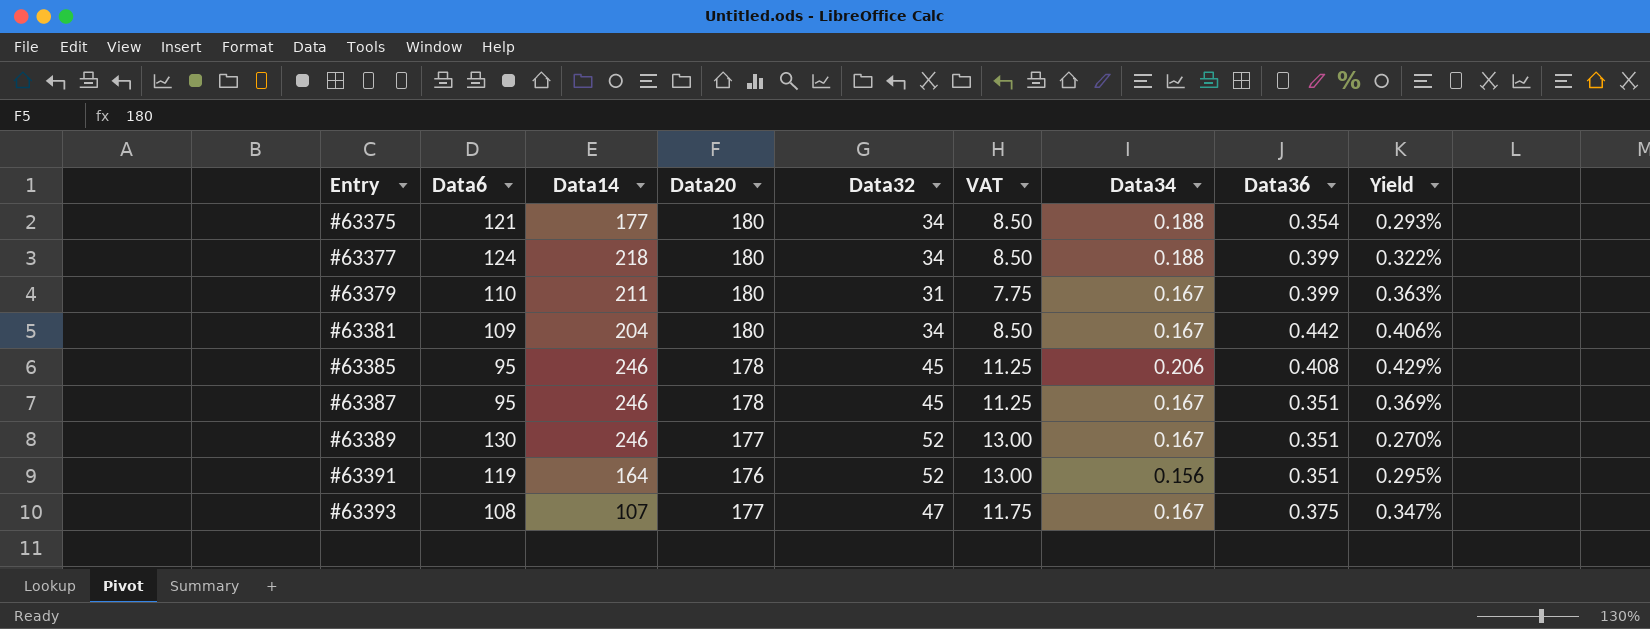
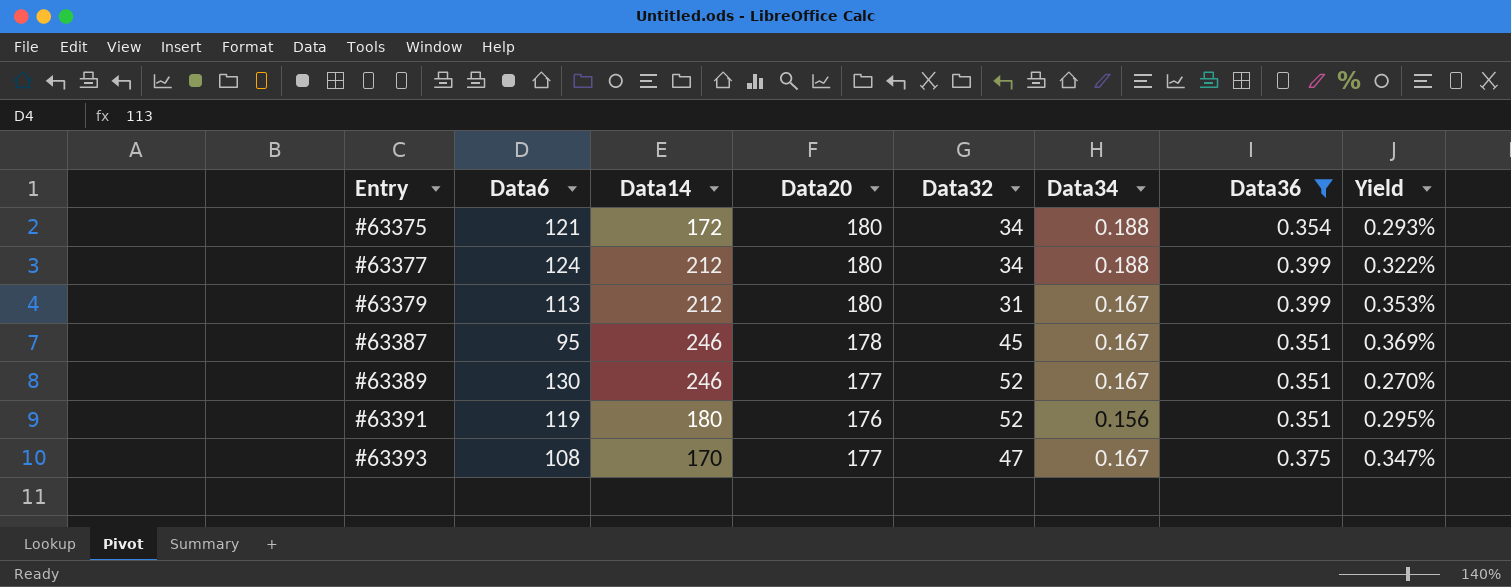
filter: none -> Data36 <= 0.399
column VAT | formula: [Data32] * 0.25 -> none
#63375 | Data14: 177 -> 172
#63377 | Data14: 218 -> 212
#63379 | Data6: 110 -> 113
#63379 | Data14: 211 -> 212
#63379 | Yield: 0.363% -> 0.353%
#63391 | Data14: 164 -> 180
#63393 | Data14: 107 -> 170

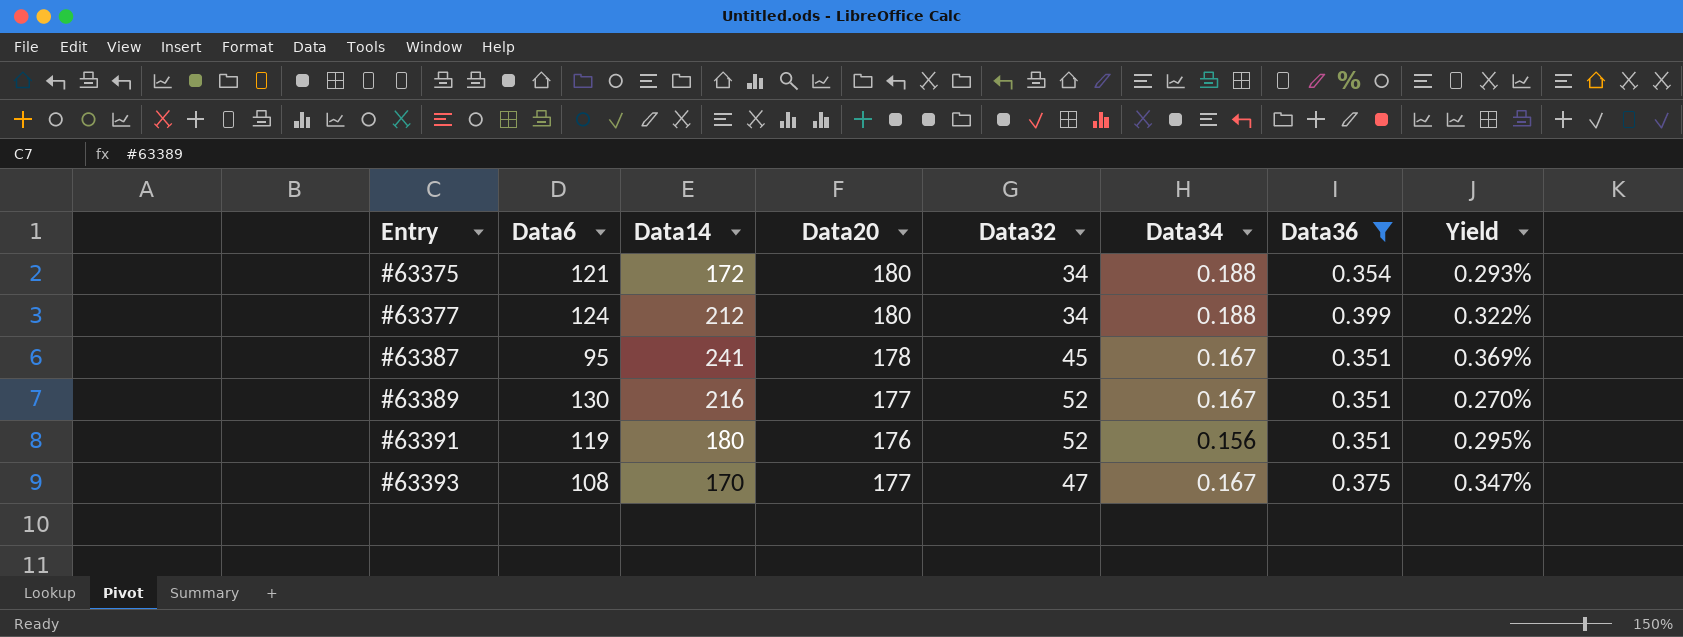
row #63379: 113 | 212 | 180 | 31 | 0.167 | 0.399 | 0.353% -> none
#63387 | Data14: 246 -> 241
#63389 | Data14: 246 -> 216

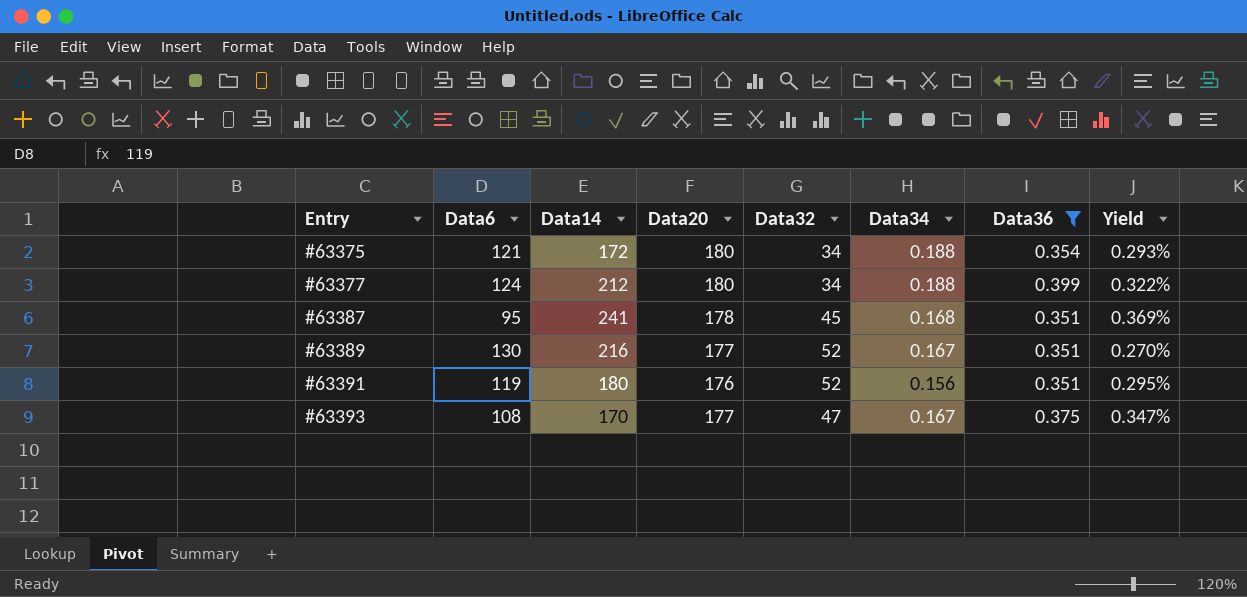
#63387 | Data34: 0.167 -> 0.168

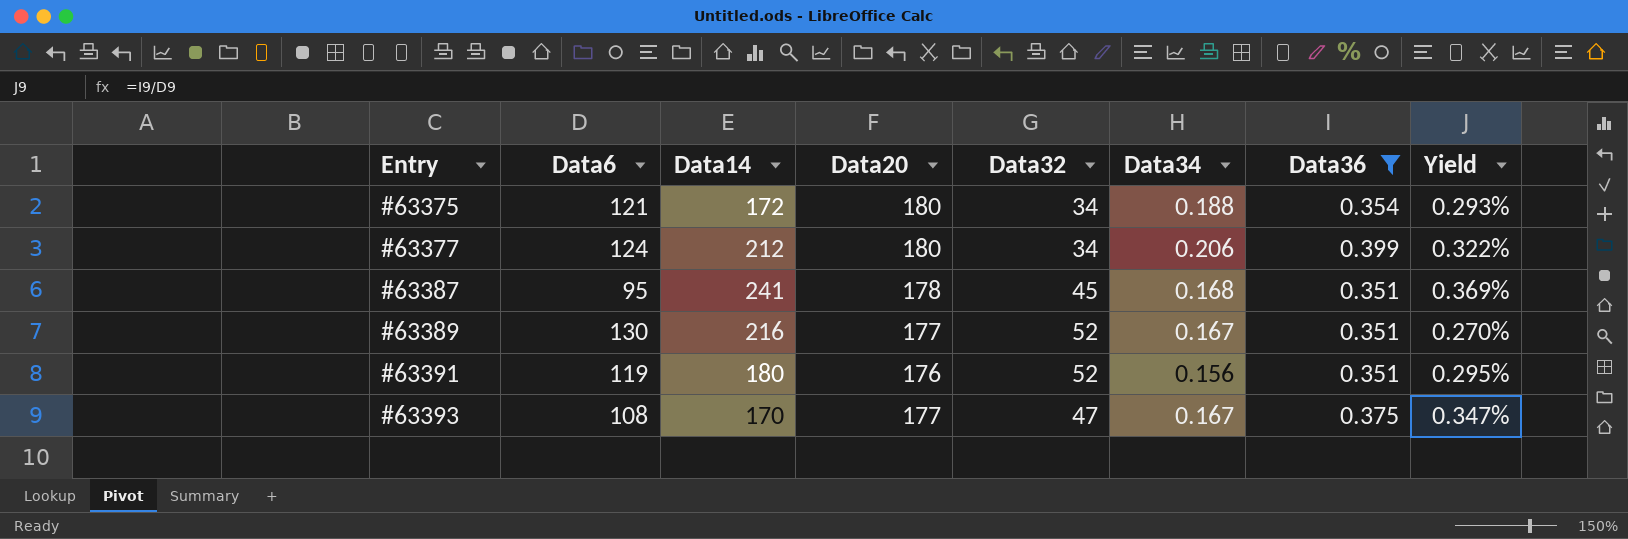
#63377 | Data34: 0.188 -> 0.206

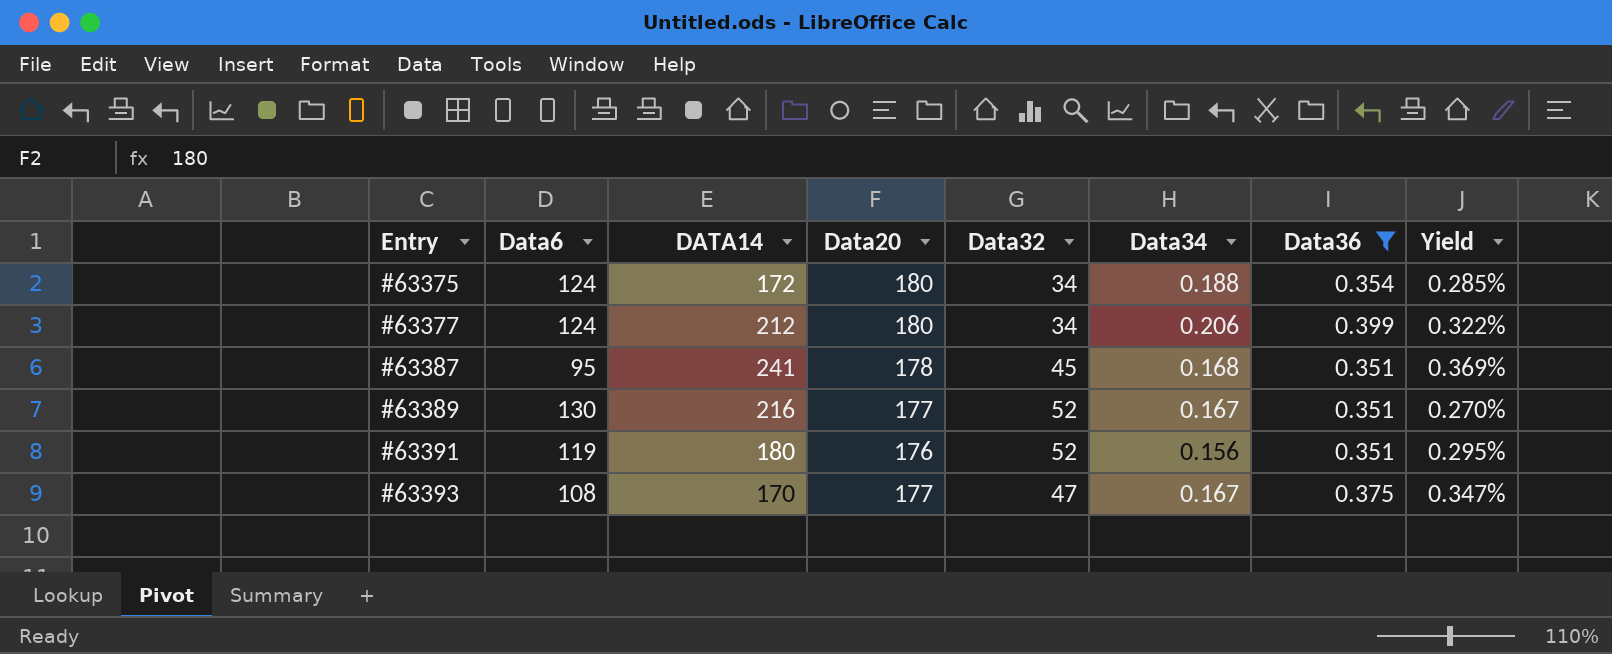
column name: Data14 -> DATA14
#63375 | Data6: 121 -> 124
#63375 | Yield: 0.293% -> 0.285%

